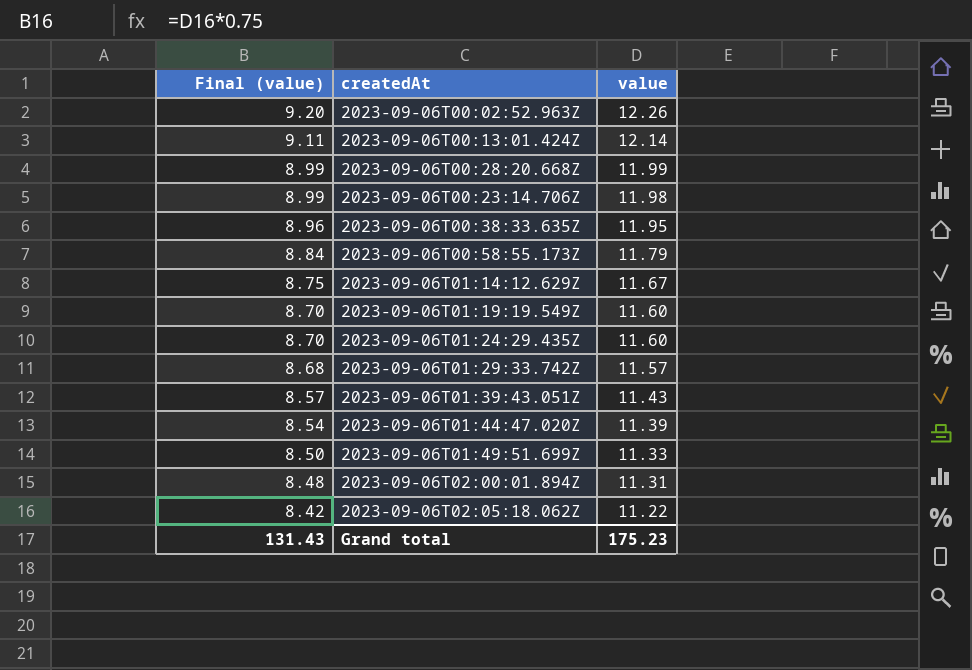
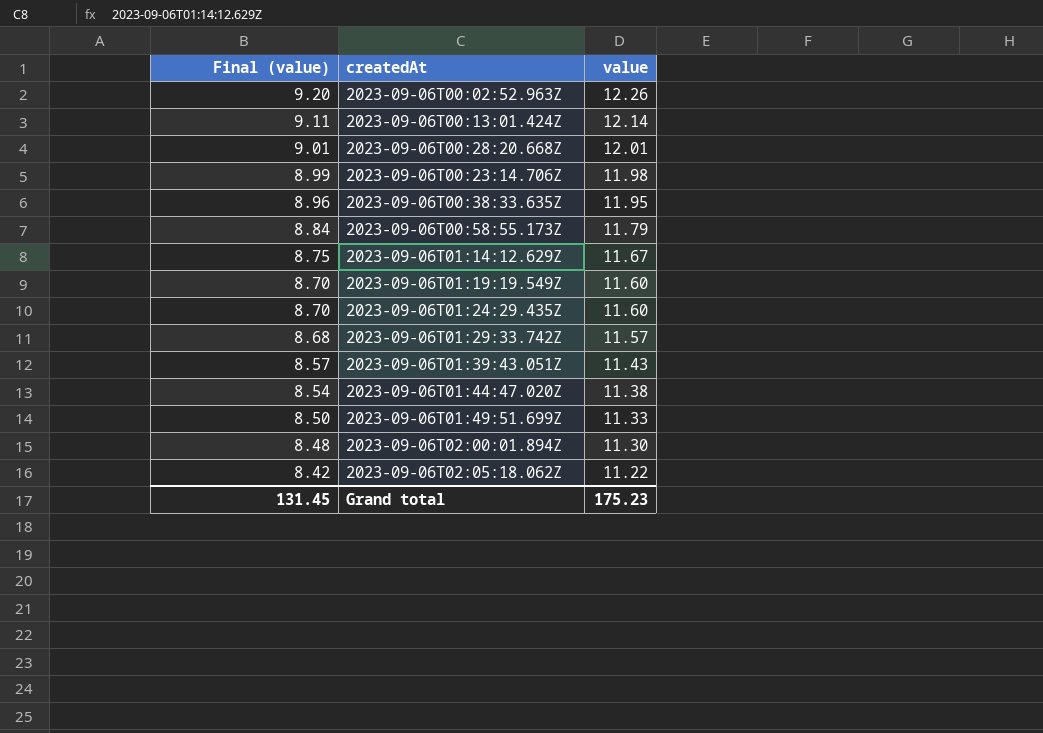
2023-09-06T00:28:20.668Z | Final (value): 8.99 -> 9.01
2023-09-06T00:28:20.668Z | value: 11.99 -> 12.01
2023-09-06T01:44:47.020Z | value: 11.39 -> 11.38
2023-09-06T02:00:01.894Z | value: 11.31 -> 11.30
Grand total | Final (value): 131.43 -> 131.45

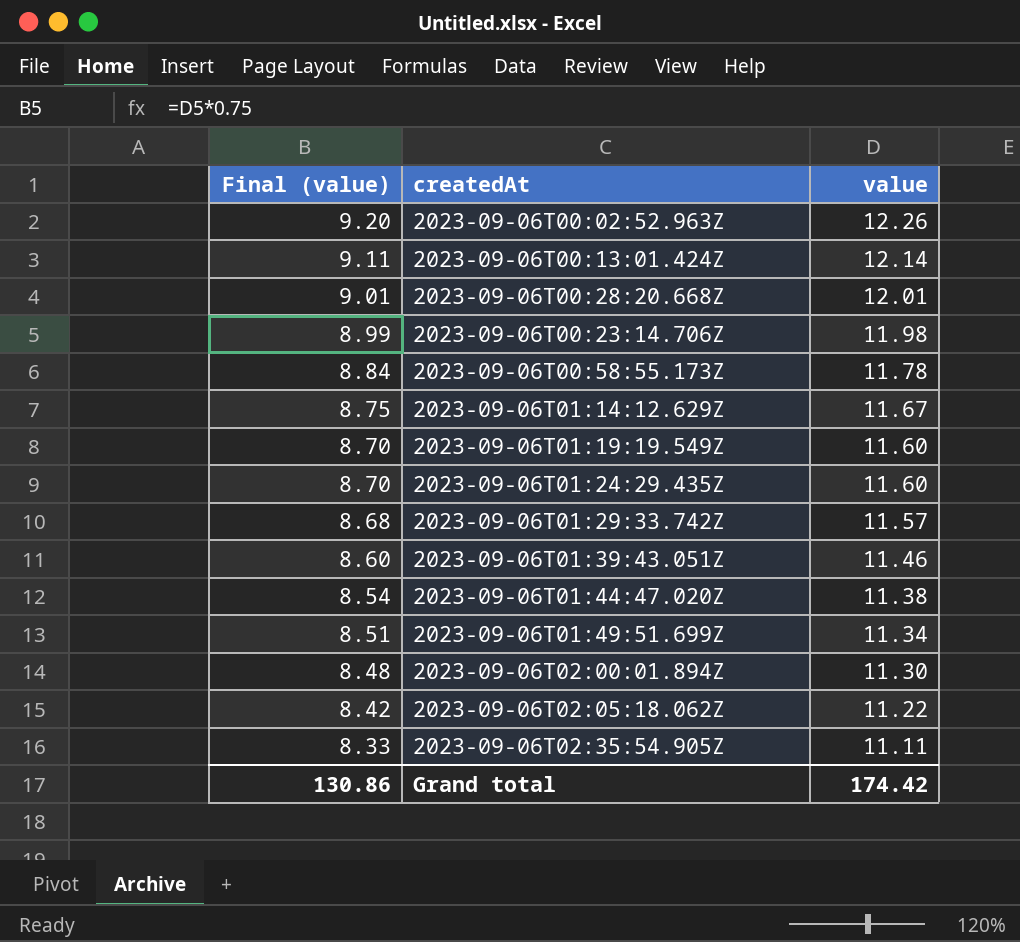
row 2023-09-06T00:38:33.635Z: 8.96 | 11.95 -> none
2023-09-06T00:58:55.173Z | value: 11.79 -> 11.78
2023-09-06T01:39:43.051Z | Final (value): 8.57 -> 8.60
2023-09-06T01:39:43.051Z | value: 11.43 -> 11.46
2023-09-06T01:49:51.699Z | Final (value): 8.50 -> 8.51
2023-09-06T01:49:51.699Z | value: 11.33 -> 11.34
row 2023-09-06T02:35:54.905Z: none -> 8.33 | 11.11
Grand total | Final (value): 131.45 -> 130.86
Grand total | value: 175.23 -> 174.42

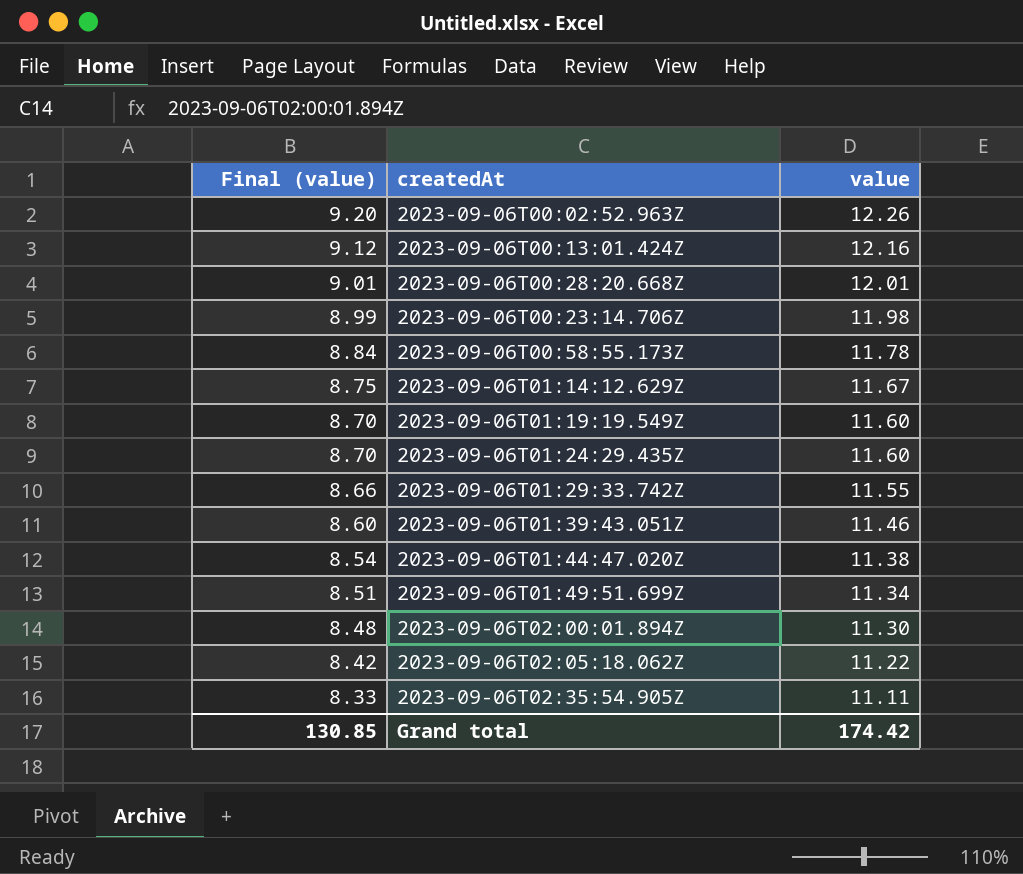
2023-09-06T00:13:01.424Z | Final (value): 9.11 -> 9.12
2023-09-06T00:13:01.424Z | value: 12.14 -> 12.16
2023-09-06T01:29:33.742Z | Final (value): 8.68 -> 8.66
2023-09-06T01:29:33.742Z | value: 11.57 -> 11.55
Grand total | Final (value): 130.86 -> 130.85

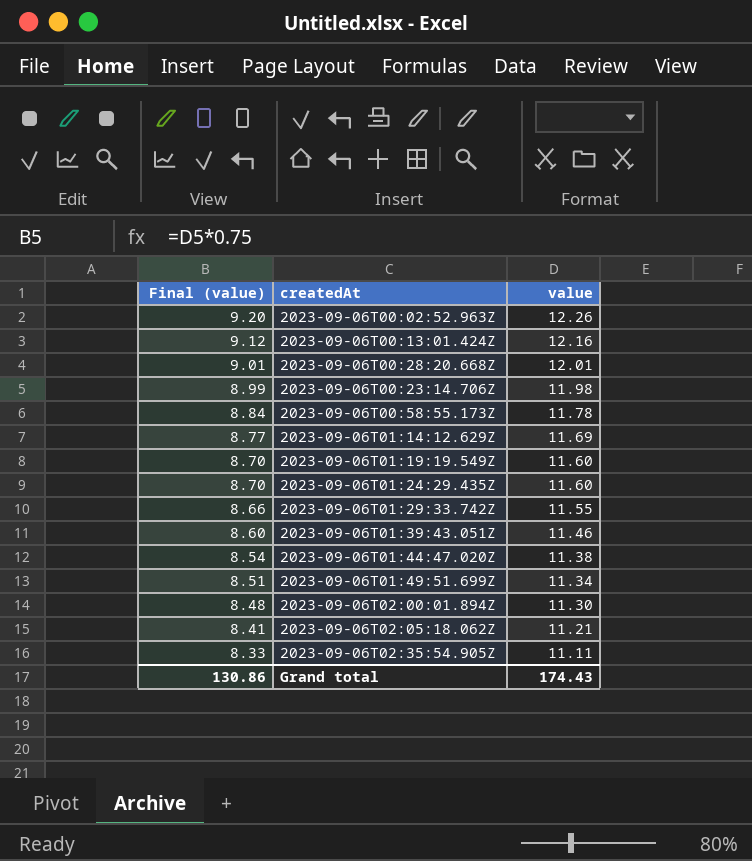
2023-09-06T01:14:12.629Z | Final (value): 8.75 -> 8.77
2023-09-06T01:14:12.629Z | value: 11.67 -> 11.69
2023-09-06T02:05:18.062Z | Final (value): 8.42 -> 8.41
2023-09-06T02:05:18.062Z | value: 11.22 -> 11.21
Grand total | Final (value): 130.85 -> 130.86
Grand total | value: 174.42 -> 174.43

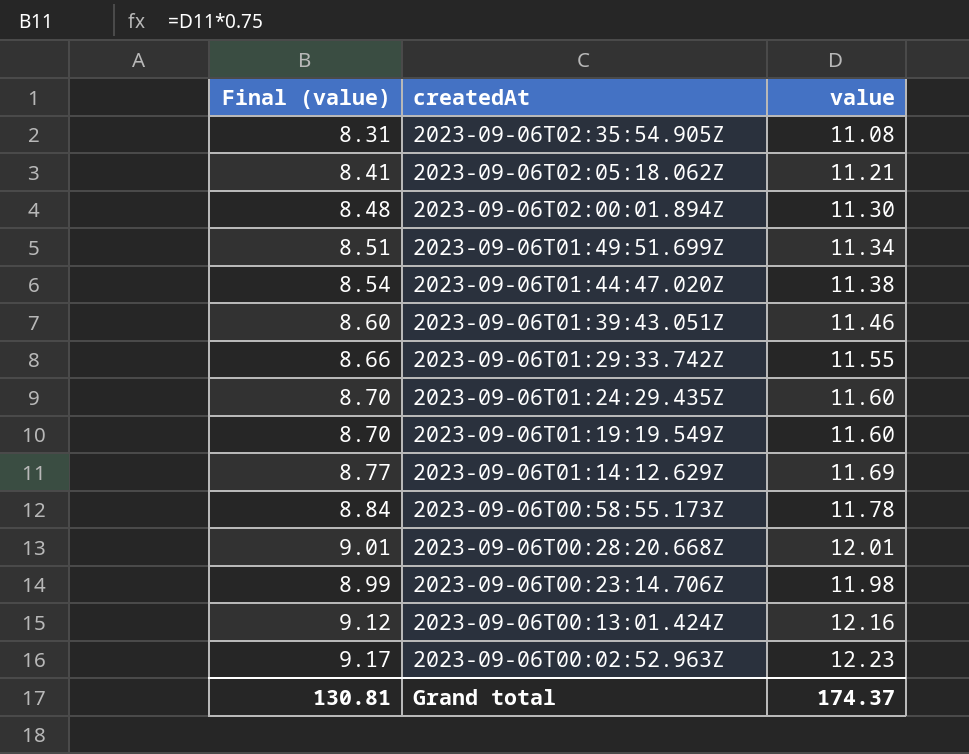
row order: Final (value) descending -> createdAt descending
2023-09-06T02:35:54.905Z | Final (value): 8.33 -> 8.31
2023-09-06T02:35:54.905Z | value: 11.11 -> 11.08
2023-09-06T00:02:52.963Z | Final (value): 9.20 -> 9.17
2023-09-06T00:02:52.963Z | value: 12.26 -> 12.23
Grand total | Final (value): 130.86 -> 130.81
Grand total | value: 174.43 -> 174.37

